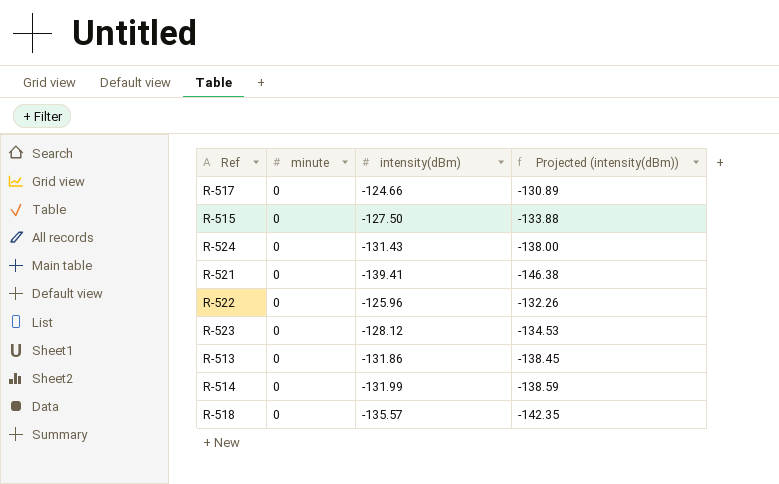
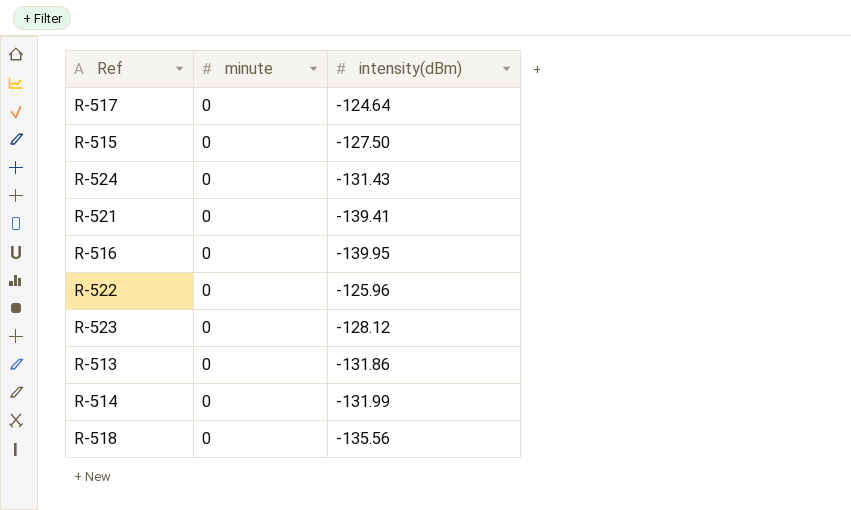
column Projected (intensity(dBm)) | formula: [intensity(dBm)] * 1.05 -> none
R-517 | intensity(dBm): -124.66 -> -124.64
row R-516: none -> 0 | -139.95
R-518 | intensity(dBm): -135.57 -> -135.56

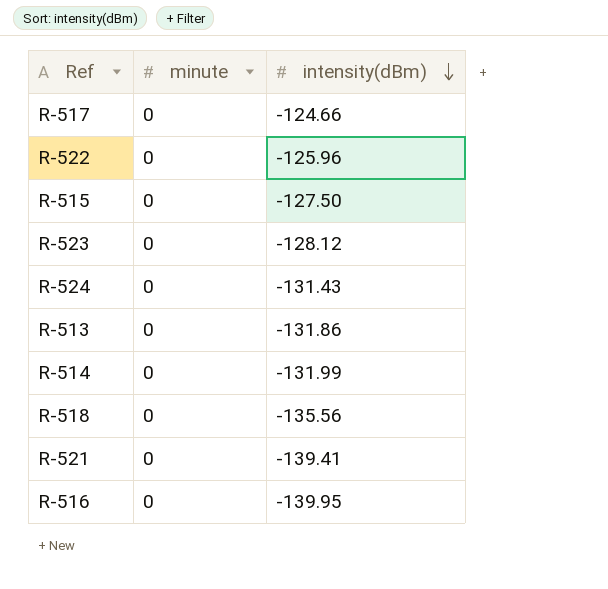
row order: none -> intensity(dBm) descending
R-517 | intensity(dBm): -124.64 -> -124.66

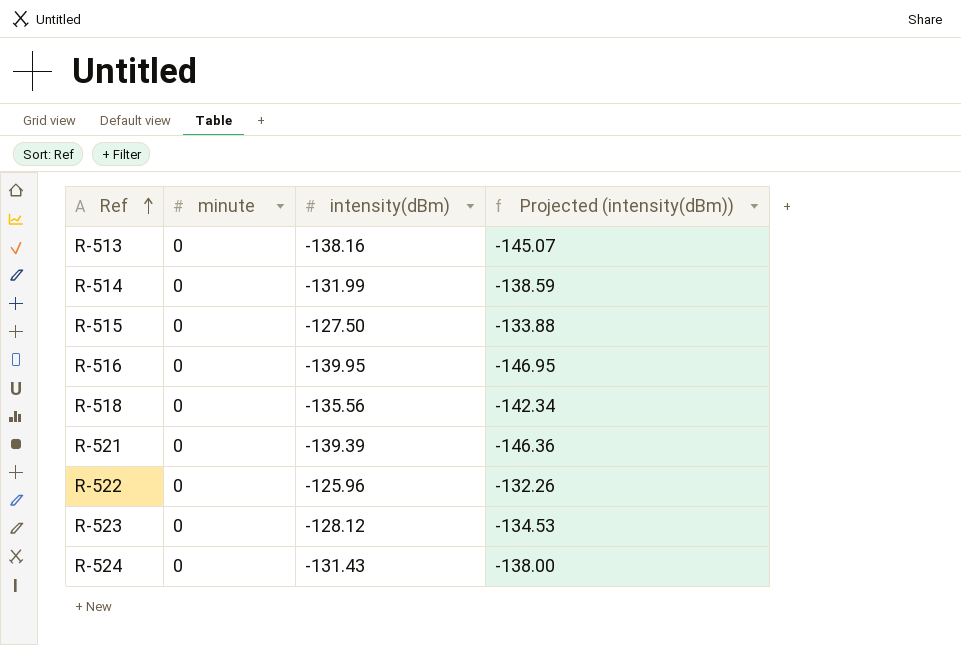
row order: intensity(dBm) descending -> Ref ascending
column Projected (intensity(dBm)) | formula: none -> [intensity(dBm)] * 1.05
row R-517: 0 | -124.66 -> none
R-513 | intensity(dBm): -131.86 -> -138.16
R-521 | intensity(dBm): -139.41 -> -139.39

